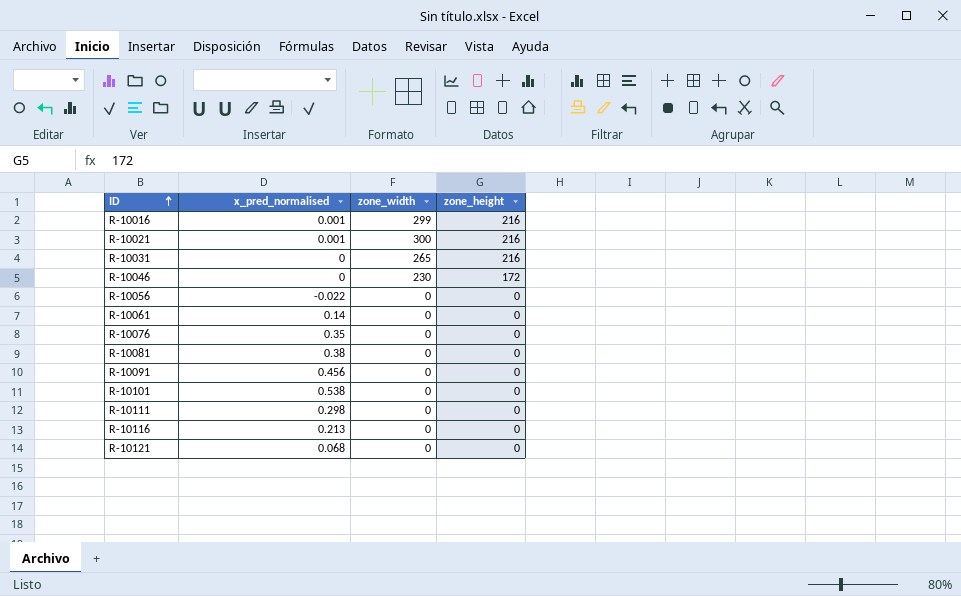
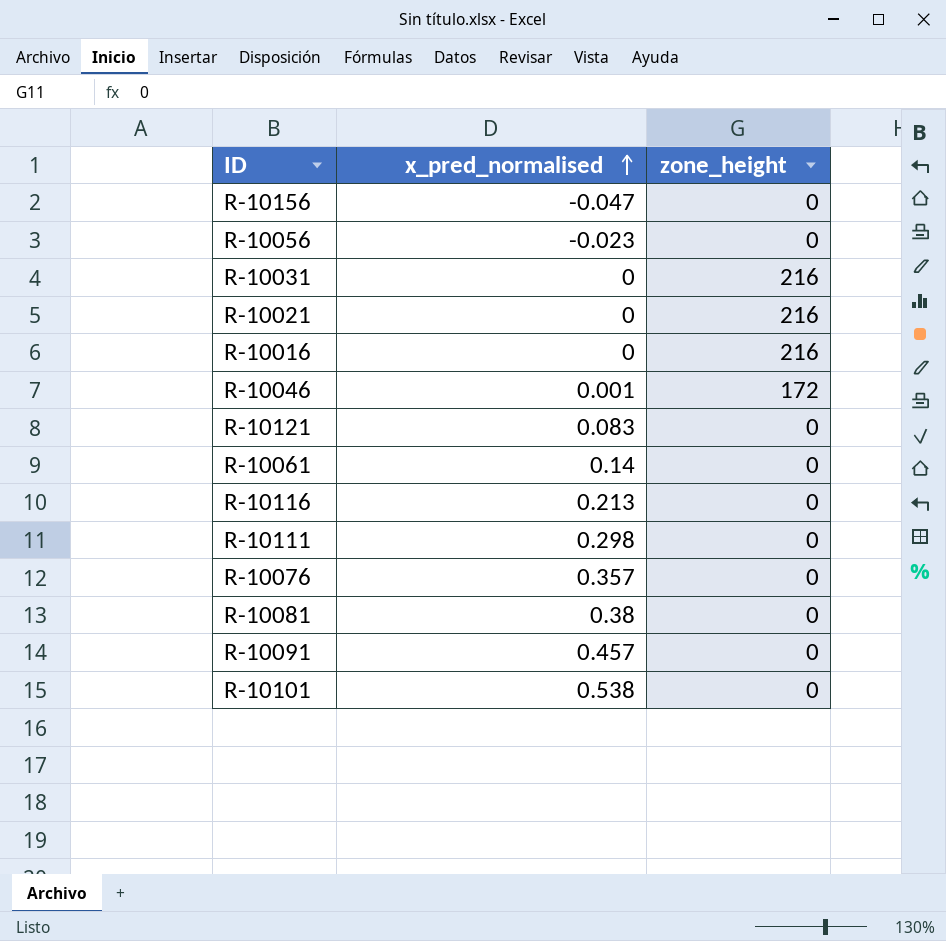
row order: ID ascending -> x_pred_normalised ascending
column zone_width | position: 3 -> none
row R-10156: none -> -0.047 | 0
R-10056 | x_pred_normalised: -0.022 -> -0.023
R-10021 | x_pred_normalised: 0.001 -> 0
R-10016 | x_pred_normalised: 0.001 -> 0
R-10046 | x_pred_normalised: 0 -> 0.001
R-10121 | x_pred_normalised: 0.068 -> 0.083
R-10076 | x_pred_normalised: 0.35 -> 0.357
R-10091 | x_pred_normalised: 0.456 -> 0.457

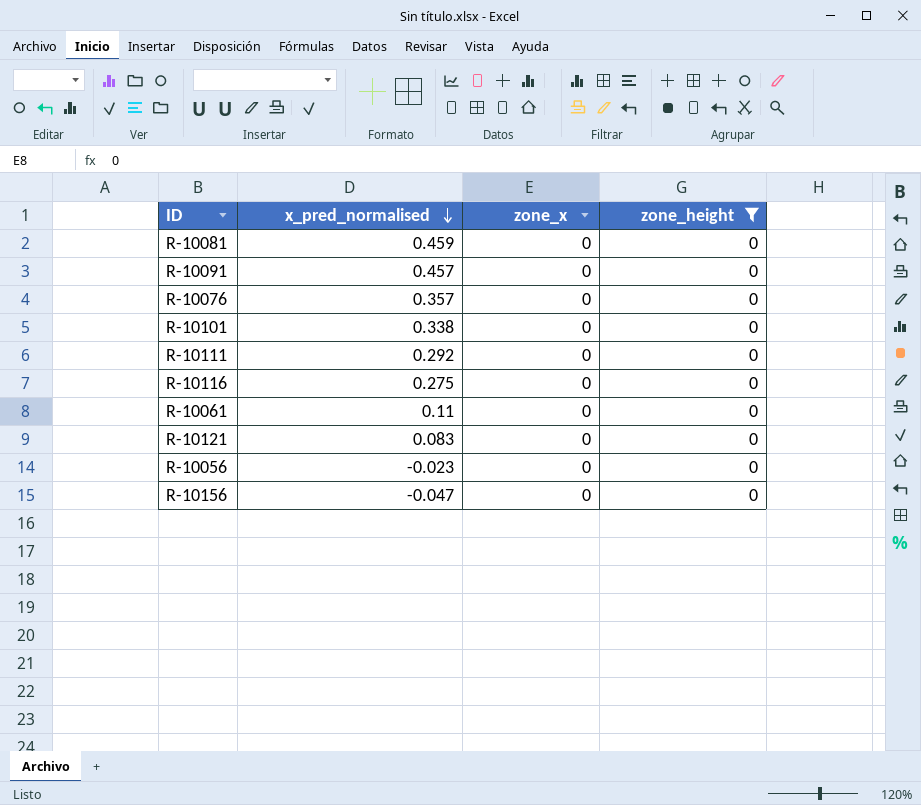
filter: none -> zone_height = 0
row order: x_pred_normalised ascending -> x_pred_normalised descending
column zone_x | position: none -> 3
R-10081 | x_pred_normalised: 0.38 -> 0.459
R-10101 | x_pred_normalised: 0.538 -> 0.338
R-10111 | x_pred_normalised: 0.298 -> 0.292
R-10116 | x_pred_normalised: 0.213 -> 0.275
R-10061 | x_pred_normalised: 0.14 -> 0.11

